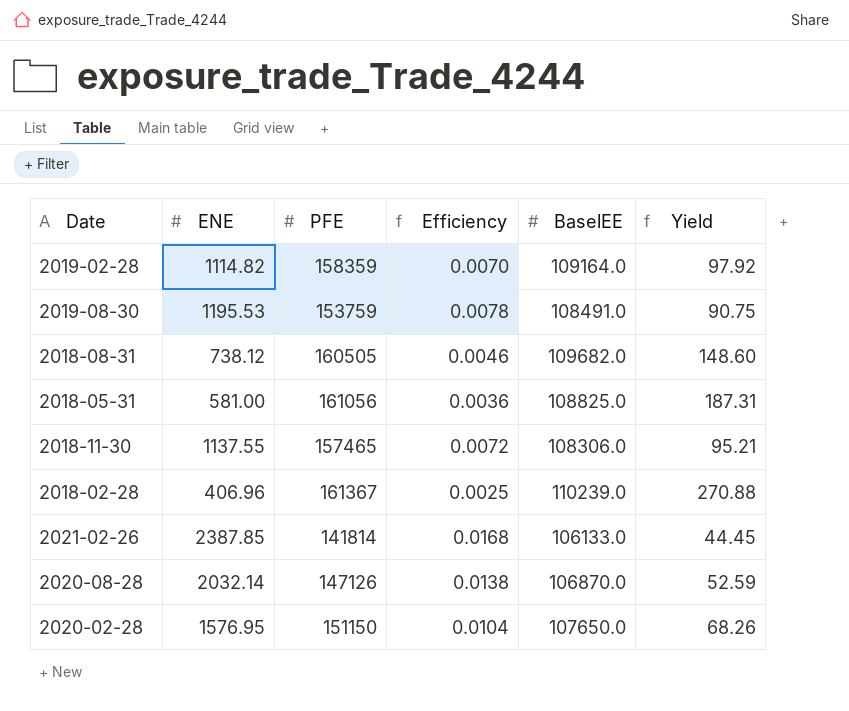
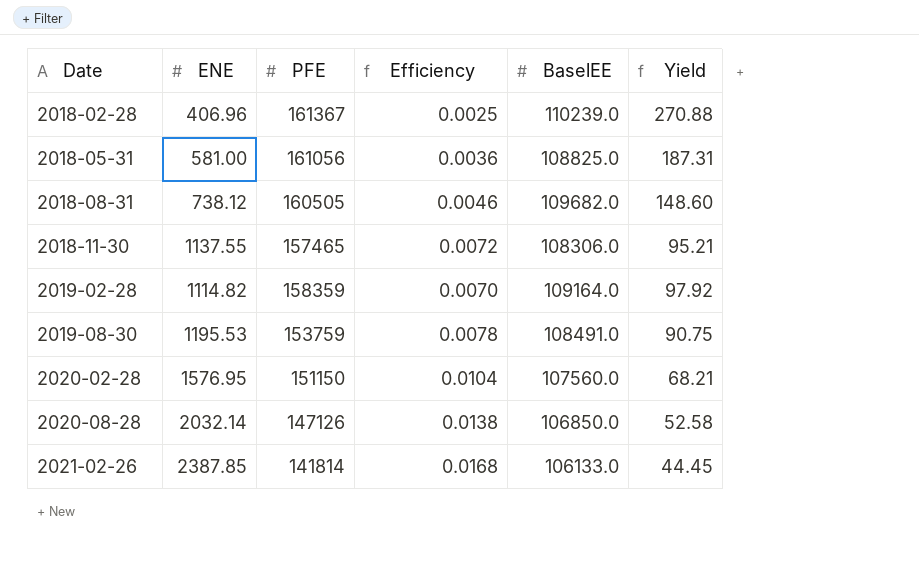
row order: none -> Date ascending
2020-02-28 | BaselEE: 107650.0 -> 107560.0
2020-02-28 | Yield: 68.26 -> 68.21
2020-08-28 | BaselEE: 106870.0 -> 106850.0
2020-08-28 | Yield: 52.59 -> 52.58

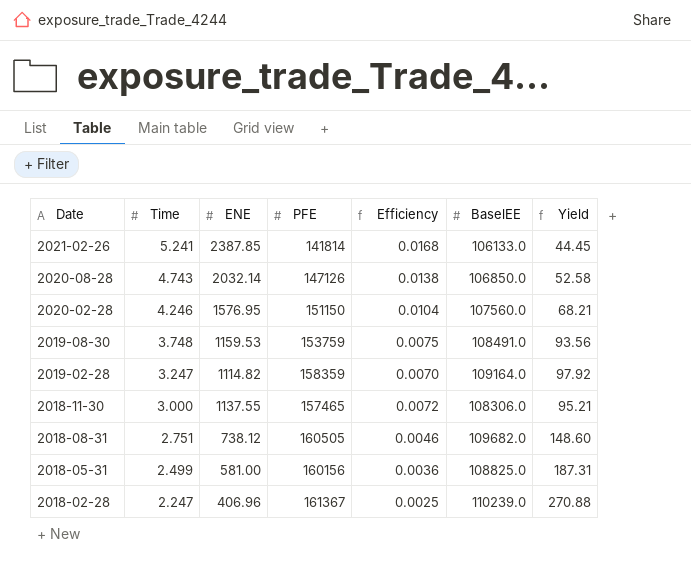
row order: Date ascending -> Date descending
column Time | position: none -> 2
2019-08-30 | ENE: 1195.53 -> 1159.53
2019-08-30 | Efficiency: 0.0078 -> 0.0075
2019-08-30 | Yield: 90.75 -> 93.56
2018-05-31 | PFE: 161056 -> 160156

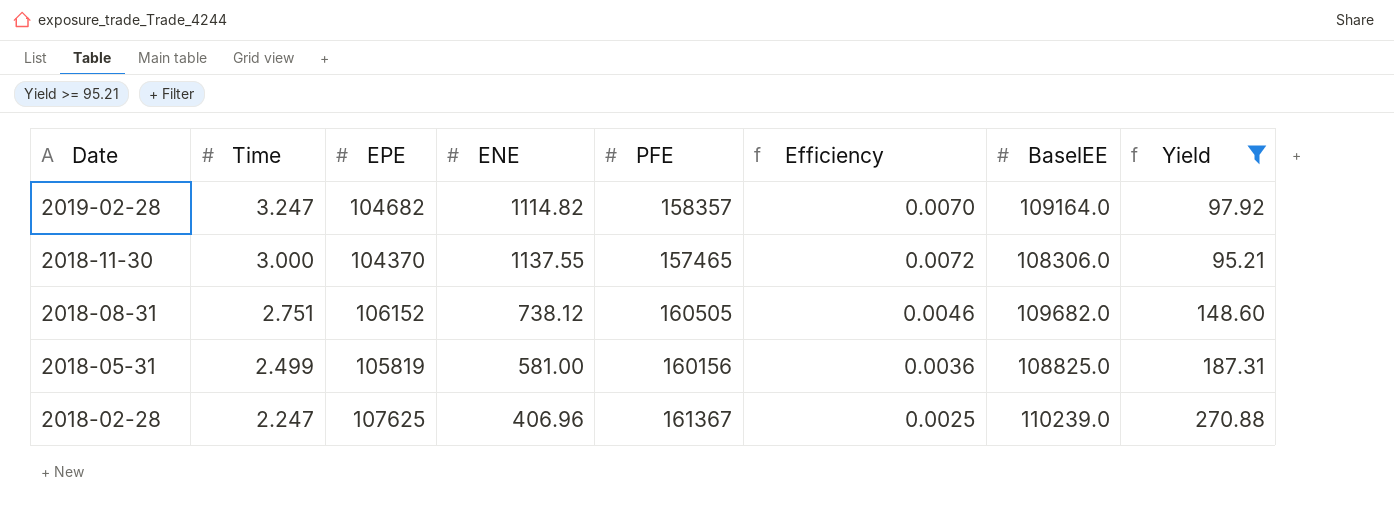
filter: none -> Yield >= 95.21
column EPE | position: none -> 3
2019-02-28 | PFE: 158359 -> 158357

